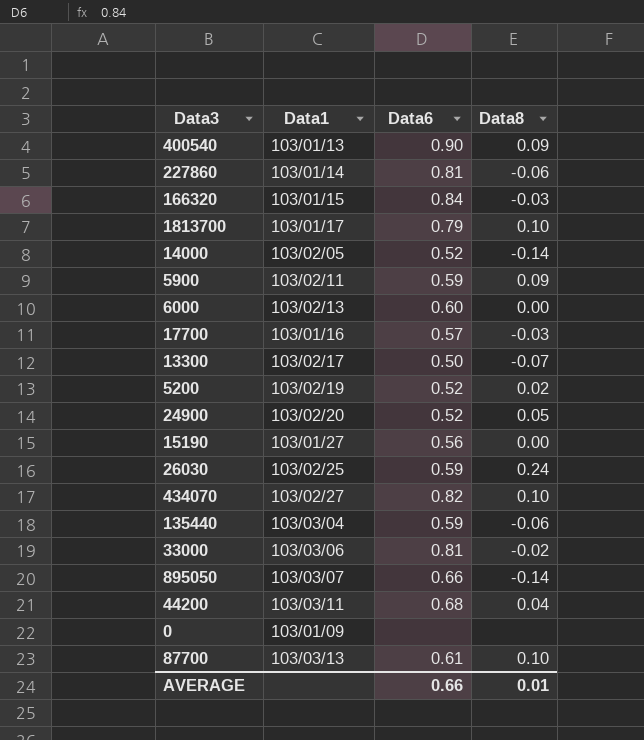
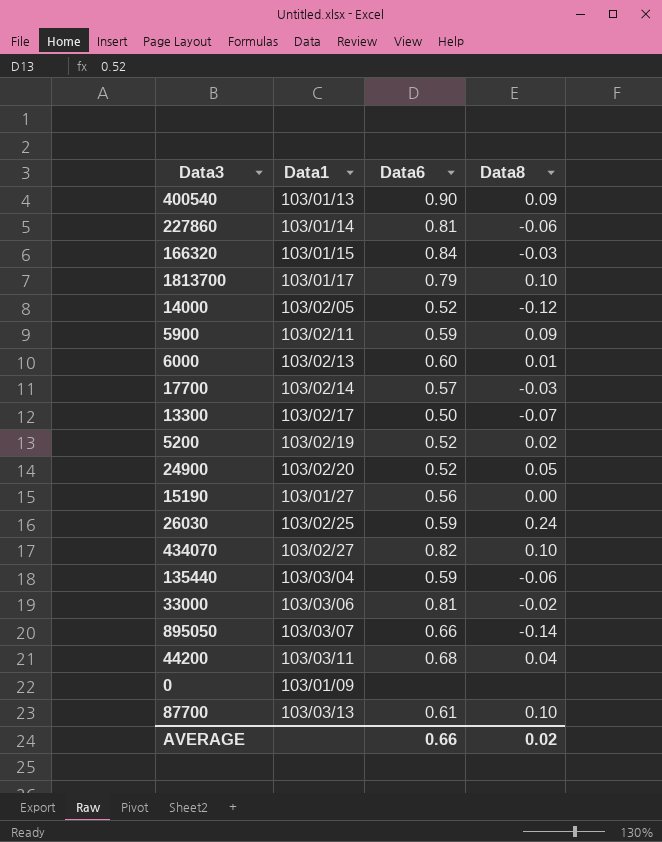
14000 | Data8: -0.14 -> -0.12
6000 | Data8: 0.00 -> 0.01
17700 | Data1: 103/01/16 -> 103/02/14
AVERAGE | Data8: 0.01 -> 0.02

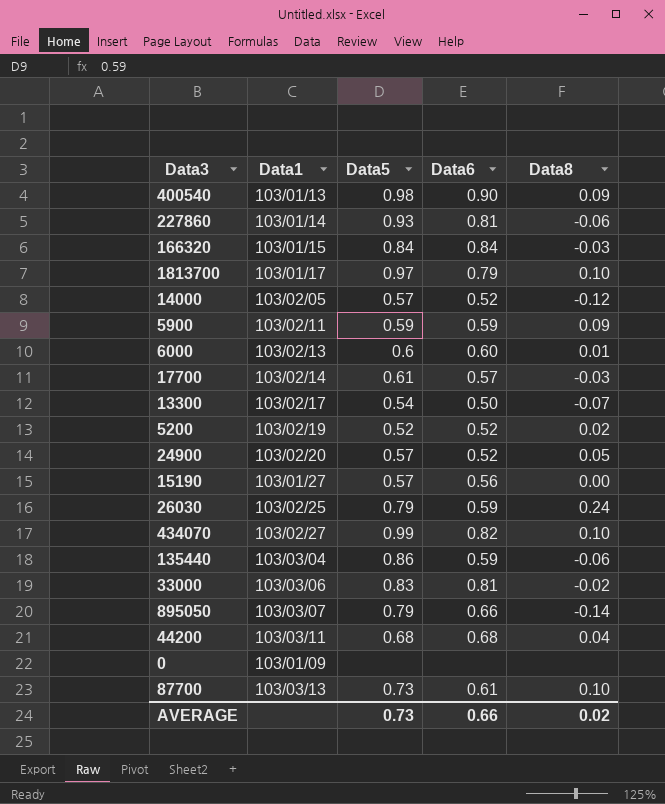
column Data5 | position: none -> 3

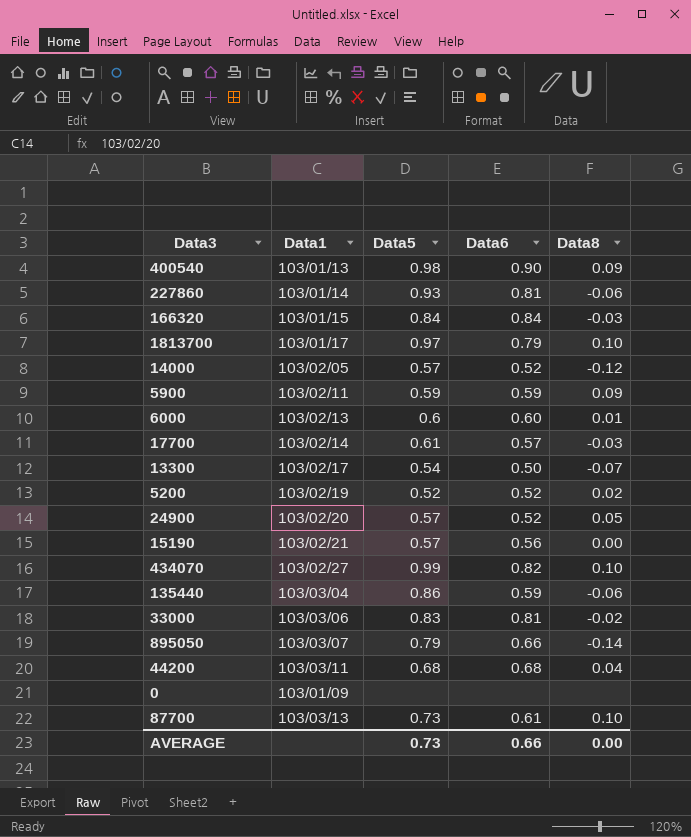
row 26030: 103/02/25 | 0.79 | 0.59 | 0.24 -> none
15190 | Data1: 103/01/27 -> 103/02/21
AVERAGE | Data8: 0.02 -> 0.00

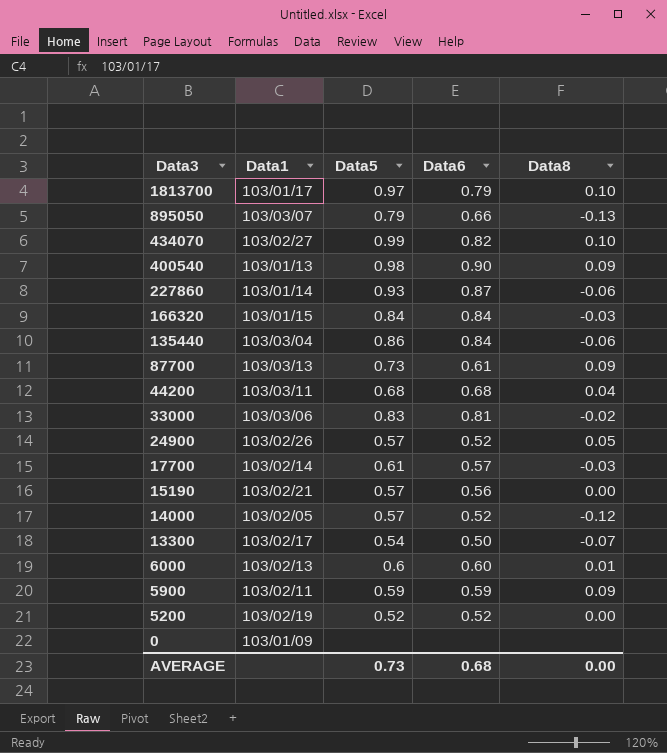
row order: none -> Data3 descending
895050 | Data8: -0.14 -> -0.13
227860 | Data6: 0.81 -> 0.87
135440 | Data6: 0.59 -> 0.84
87700 | Data8: 0.10 -> 0.09
24900 | Data1: 103/02/20 -> 103/02/26
5200 | Data8: 0.02 -> 0.00
AVERAGE | Data6: 0.66 -> 0.68

